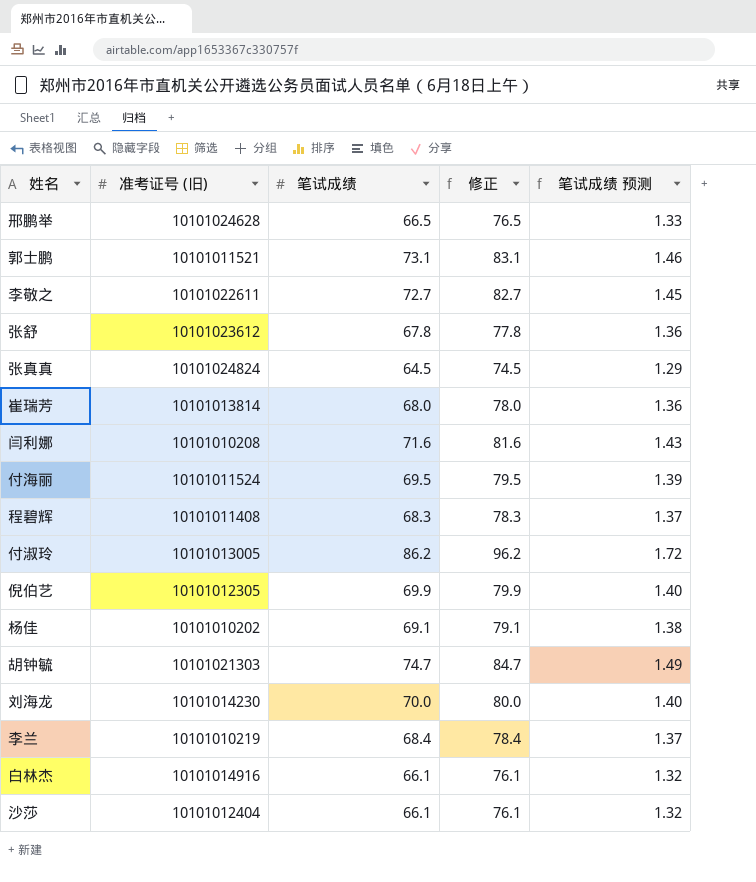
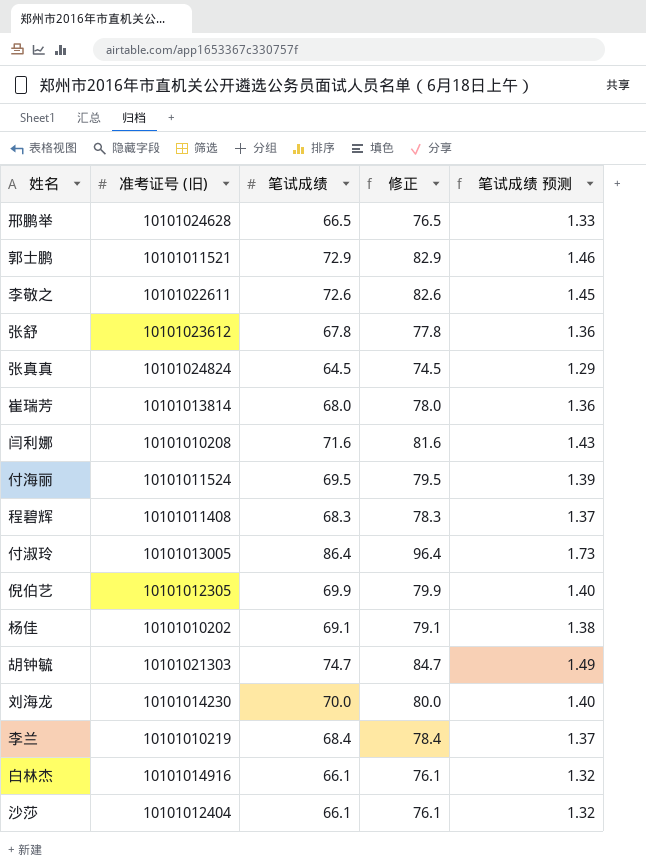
郭士鹏 | 笔试成绩: 73.1 -> 72.9
郭士鹏 | 修正: 83.1 -> 82.9
李敬之 | 笔试成绩: 72.7 -> 72.6
李敬之 | 修正: 82.7 -> 82.6
付淑玲 | 笔试成绩: 86.2 -> 86.4
付淑玲 | 修正: 96.2 -> 96.4
付淑玲 | 笔试成绩 预测: 1.72 -> 1.73

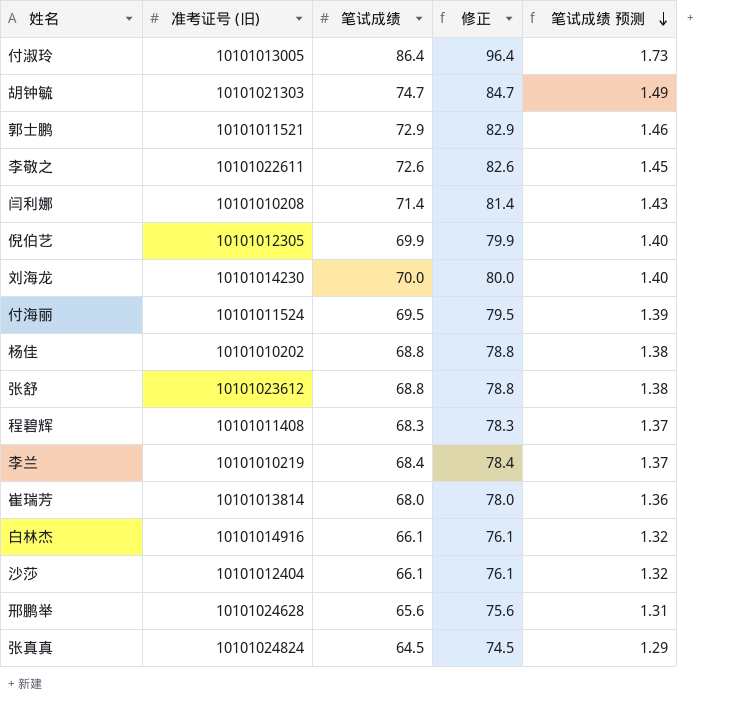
row order: none -> 笔试成绩 预测 descending
闫利娜 | 笔试成绩: 71.6 -> 71.4
闫利娜 | 修正: 81.6 -> 81.4
杨佳 | 笔试成绩: 69.1 -> 68.8
杨佳 | 修正: 79.1 -> 78.8
张舒 | 笔试成绩: 67.8 -> 68.8
张舒 | 修正: 77.8 -> 78.8
张舒 | 笔试成绩 预测: 1.36 -> 1.38
邢鹏举 | 笔试成绩: 66.5 -> 65.6
邢鹏举 | 修正: 76.5 -> 75.6
邢鹏举 | 笔试成绩 预测: 1.33 -> 1.31

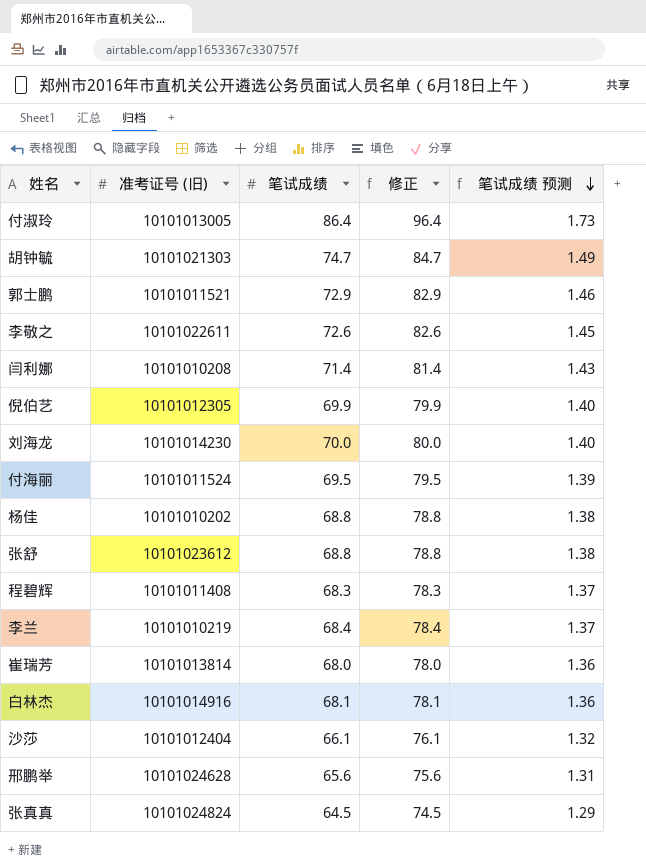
白林杰 | 笔试成绩: 66.1 -> 68.1
白林杰 | 修正: 76.1 -> 78.1
白林杰 | 笔试成绩 预测: 1.32 -> 1.36

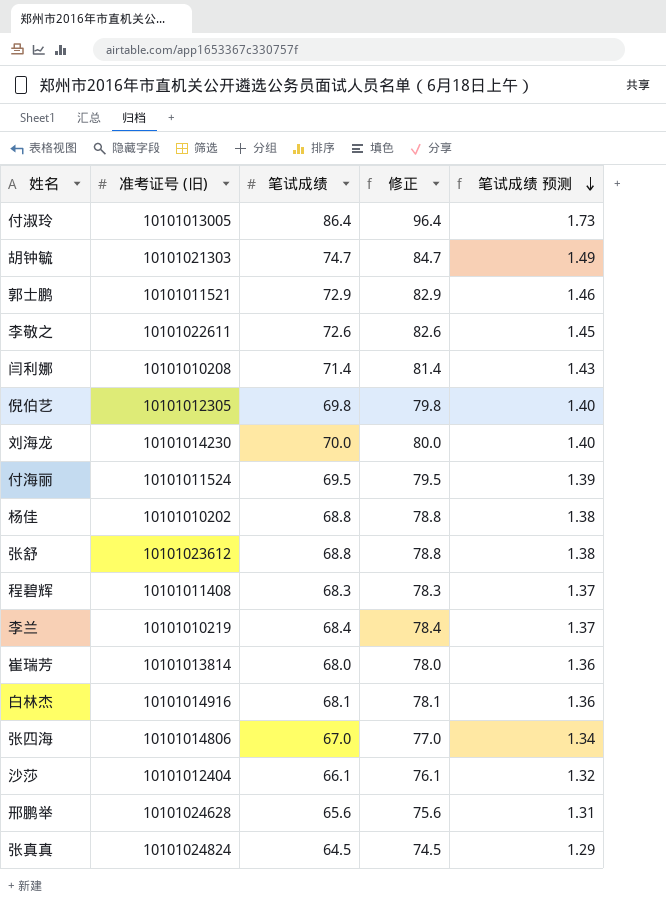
倪伯艺 | 笔试成绩: 69.9 -> 69.8
倪伯艺 | 修正: 79.9 -> 79.8
row 张四海: none -> 10101014806 | 67.0 | 77.0 | 1.34

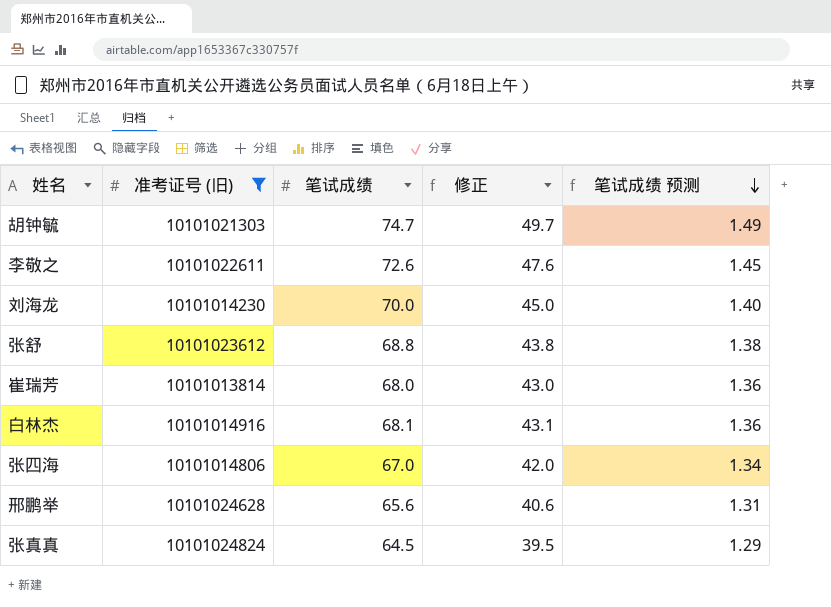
filter: none -> 准考证号 (旧) >= 10101013814
column 修正 | formula: [笔试成绩] + 10 -> [笔试成绩] - 25

